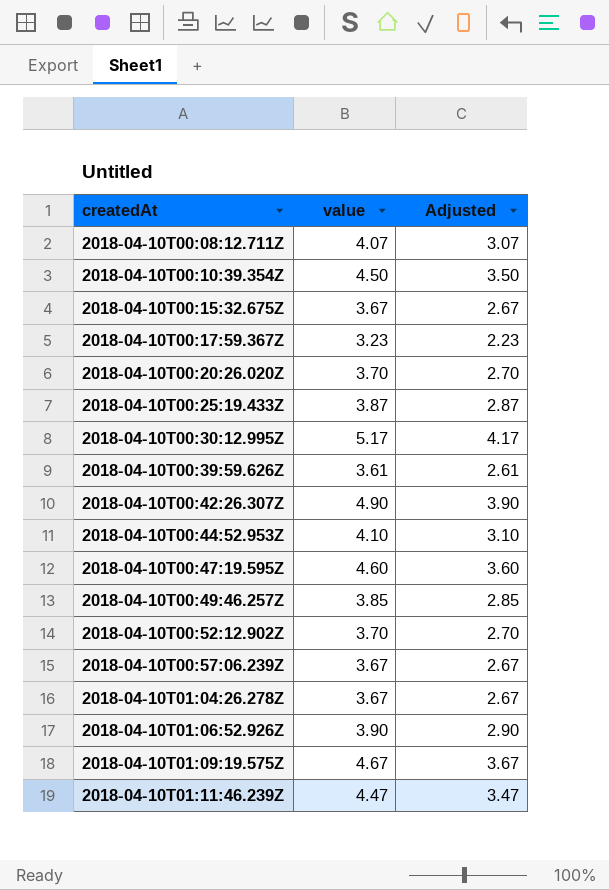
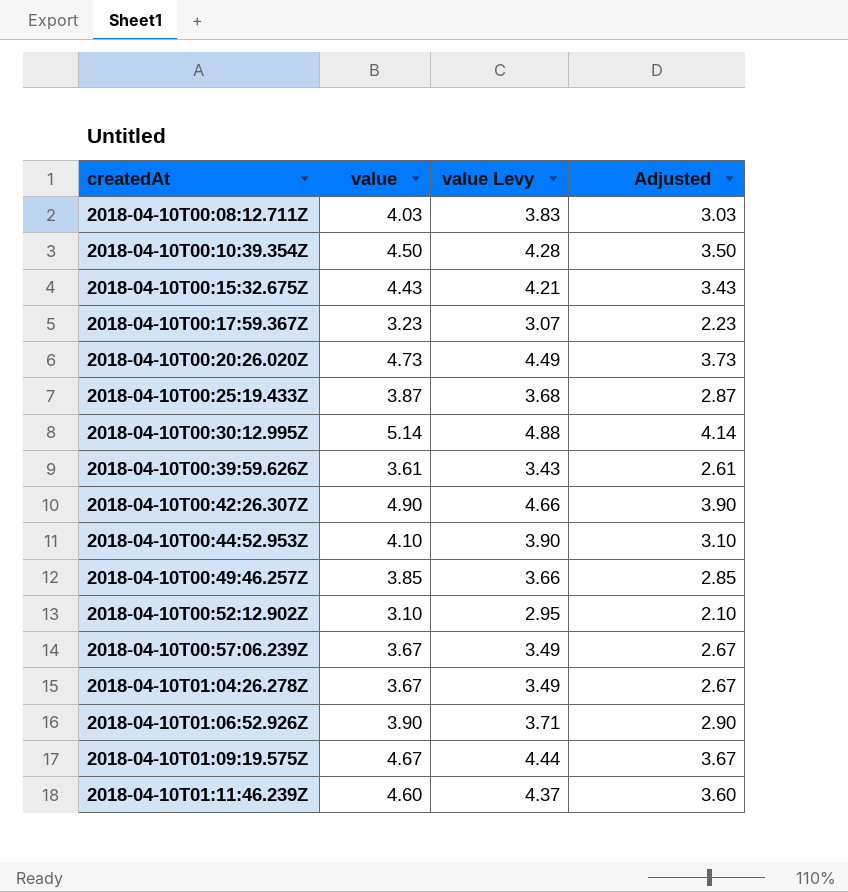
column value Levy | formula: none -> [value] * 0.95
row 2018-04-10T00:47:19.595Z: 4.60 | 3.60 -> none
2018-04-10T00:08:12.711Z | value: 4.07 -> 4.03
2018-04-10T00:08:12.711Z | Adjusted: 3.07 -> 3.03
2018-04-10T00:15:32.675Z | value: 3.67 -> 4.43
2018-04-10T00:15:32.675Z | Adjusted: 2.67 -> 3.43
2018-04-10T00:20:26.020Z | value: 3.70 -> 4.73
2018-04-10T00:20:26.020Z | Adjusted: 2.70 -> 3.73
2018-04-10T00:30:12.995Z | value: 5.17 -> 5.14
2018-04-10T00:30:12.995Z | Adjusted: 4.17 -> 4.14
2018-04-10T00:52:12.902Z | value: 3.70 -> 3.10
2018-04-10T00:52:12.902Z | Adjusted: 2.70 -> 2.10
2018-04-10T01:11:46.239Z | value: 4.47 -> 4.60
2018-04-10T01:11:46.239Z | Adjusted: 3.47 -> 3.60

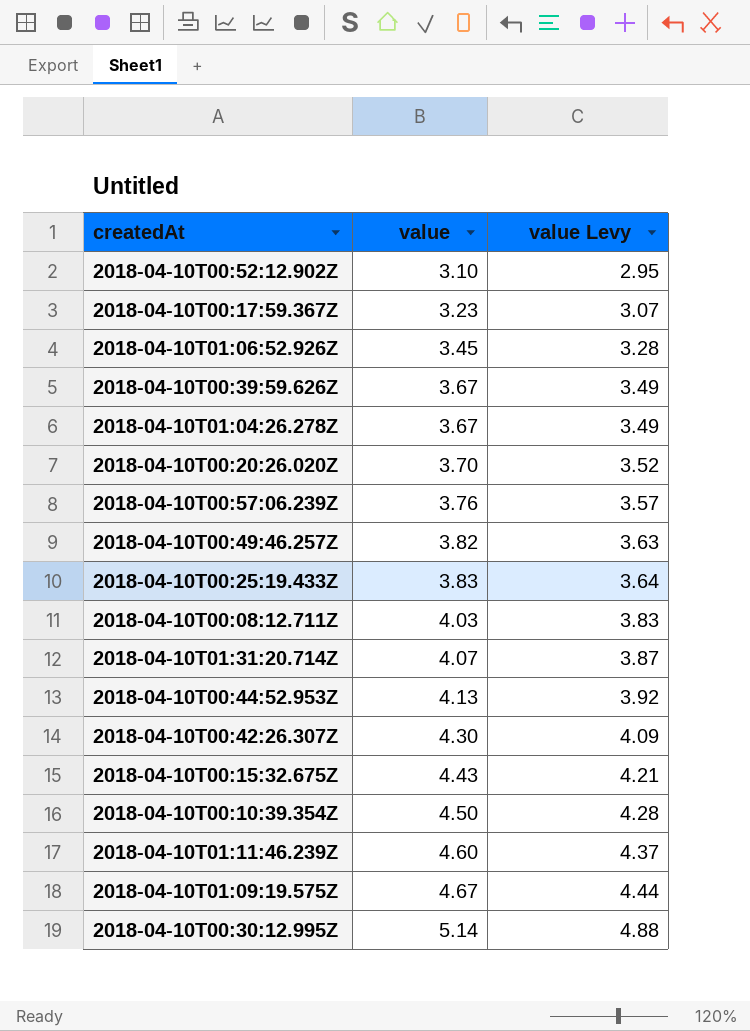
row order: createdAt ascending -> value ascending
column Adjusted | formula: [value] - 1 -> none
2018-04-10T01:06:52.926Z | value: 3.90 -> 3.45
2018-04-10T01:06:52.926Z | value Levy: 3.71 -> 3.28
2018-04-10T00:39:59.626Z | value: 3.61 -> 3.67
2018-04-10T00:39:59.626Z | value Levy: 3.43 -> 3.49
2018-04-10T00:20:26.020Z | value: 4.73 -> 3.70
2018-04-10T00:20:26.020Z | value Levy: 4.49 -> 3.52
2018-04-10T00:57:06.239Z | value: 3.67 -> 3.76
2018-04-10T00:57:06.239Z | value Levy: 3.49 -> 3.57
2018-04-10T00:49:46.257Z | value: 3.85 -> 3.82
2018-04-10T00:49:46.257Z | value Levy: 3.66 -> 3.63
2018-04-10T00:25:19.433Z | value: 3.87 -> 3.83
2018-04-10T00:25:19.433Z | value Levy: 3.68 -> 3.64
row 2018-04-10T01:31:20.714Z: none -> 4.07 | 3.87
2018-04-10T00:44:52.953Z | value: 4.10 -> 4.13
2018-04-10T00:44:52.953Z | value Levy: 3.90 -> 3.92
2018-04-10T00:42:26.307Z | value: 4.90 -> 4.30
2018-04-10T00:42:26.307Z | value Levy: 4.66 -> 4.09

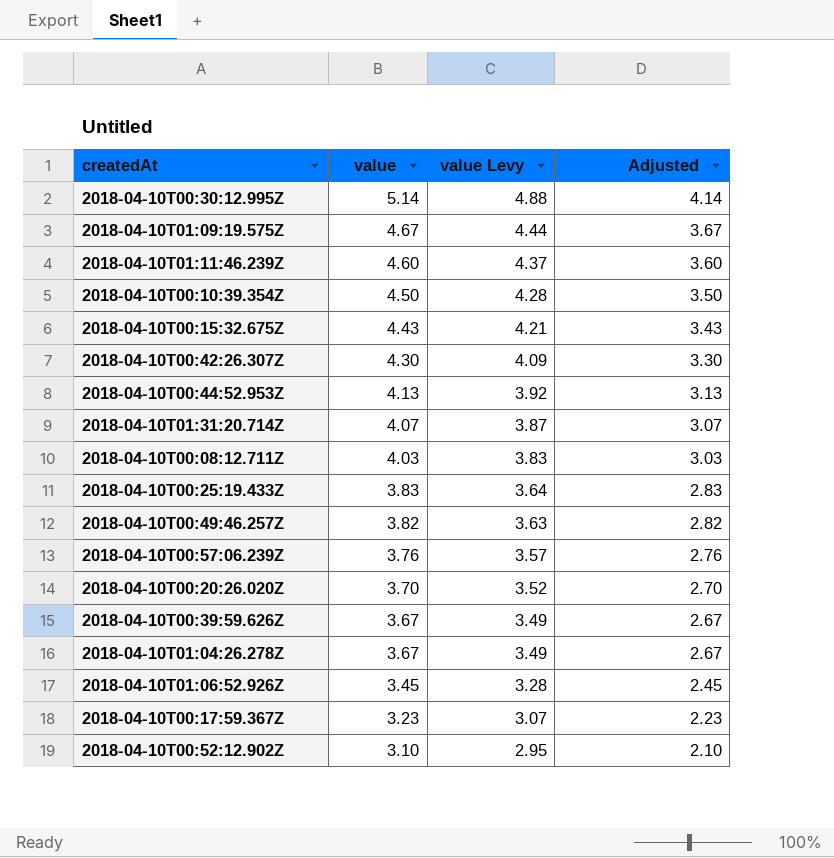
row order: value ascending -> value descending
column Adjusted | formula: none -> [value] - 1

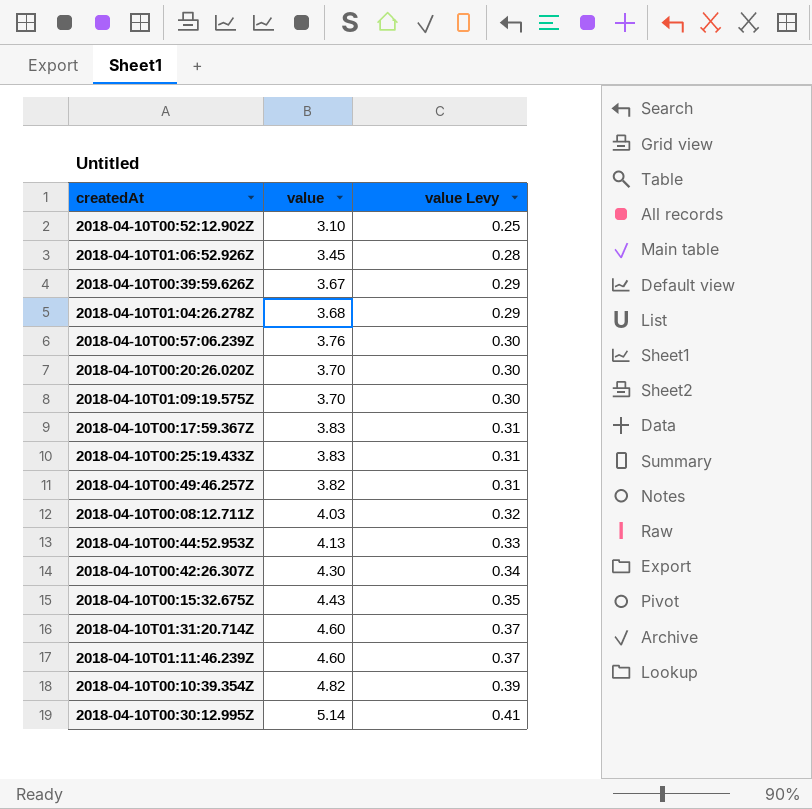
row order: value descending -> value Levy ascending
column Adjusted | formula: [value] - 1 -> none
column value Levy | formula: [value] * 0.95 -> [value] * 0.08
2018-04-10T01:04:26.278Z | value: 3.67 -> 3.68
2018-04-10T01:09:19.575Z | value: 4.67 -> 3.70
2018-04-10T00:17:59.367Z | value: 3.23 -> 3.83
2018-04-10T01:31:20.714Z | value: 4.07 -> 4.60
2018-04-10T00:10:39.354Z | value: 4.50 -> 4.82

